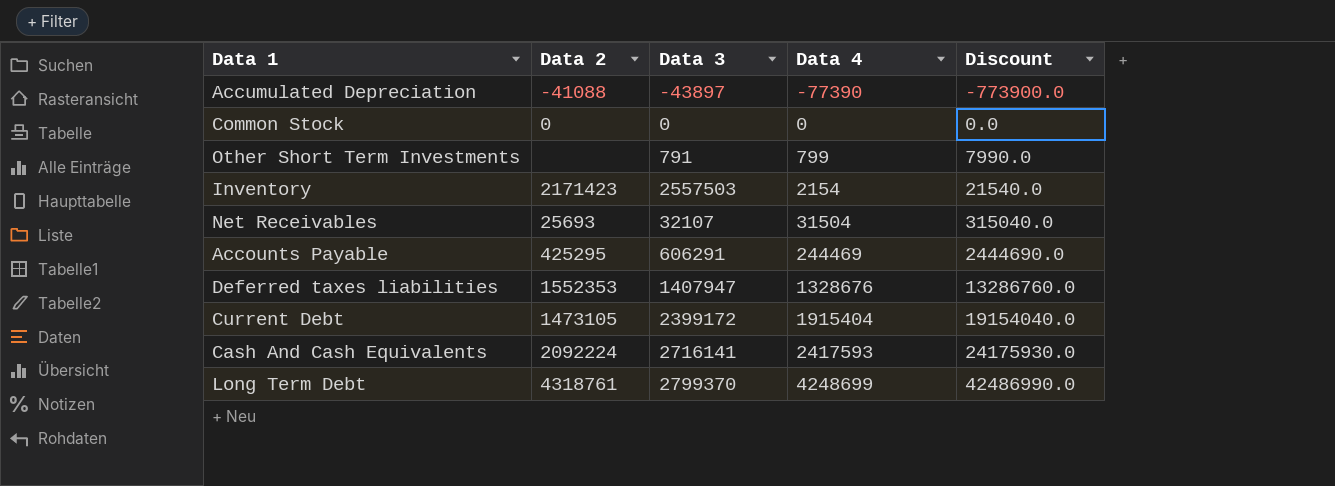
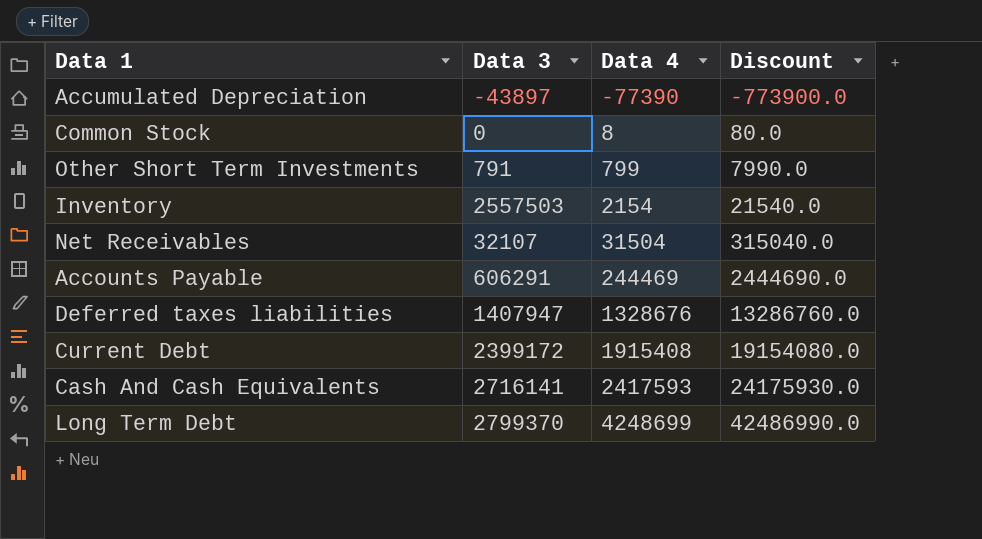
column Data 2 | position: 2 -> none
Common Stock | Data 4: 0 -> 8
Common Stock | Discount: 0.0 -> 80.0
Current Debt | Data 4: 1915404 -> 1915408
Current Debt | Discount: 19154040.0 -> 19154080.0

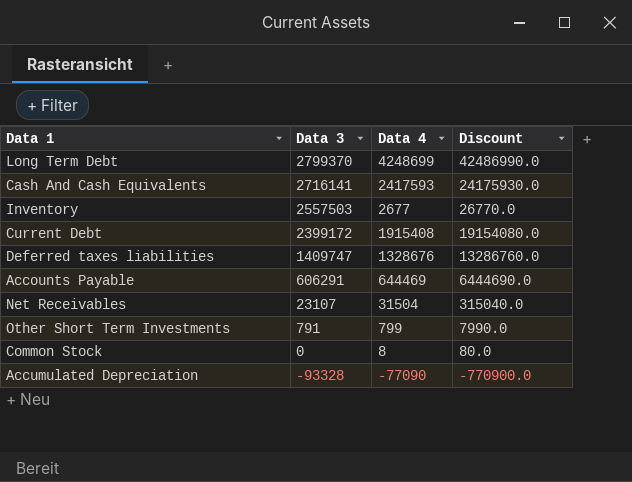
row order: Data 4 ascending -> Data 3 descending
Inventory | Data 4: 2154 -> 2677
Inventory | Discount: 21540.0 -> 26770.0
Deferred taxes liabilities | Data 3: 1407947 -> 1409747
Accounts Payable | Data 4: 244469 -> 644469
Accounts Payable | Discount: 2444690.0 -> 6444690.0
Net Receivables | Data 3: 32107 -> 23107
Accumulated Depreciation | Data 3: -43897 -> -93328
Accumulated Depreciation | Data 4: -77390 -> -77090
Accumulated Depreciation | Discount: -773900.0 -> -770900.0

